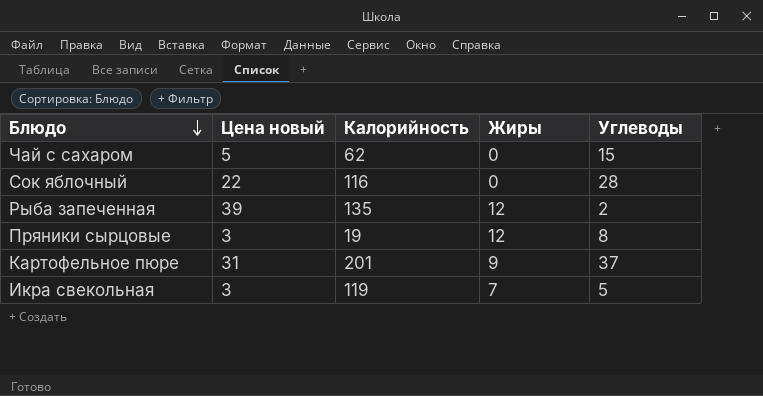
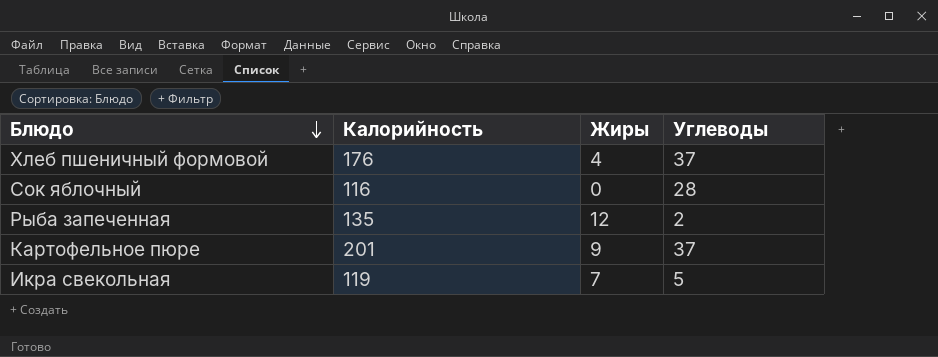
column Цена новый | position: 2 -> none
row Чай с сахаром: 5 | 62 | 0 | 15 -> none
row Пряники сырцовые: 3 | 19 | 12 | 8 -> none
row Хлеб пшеничный формовой: none -> 176 | 4 | 37

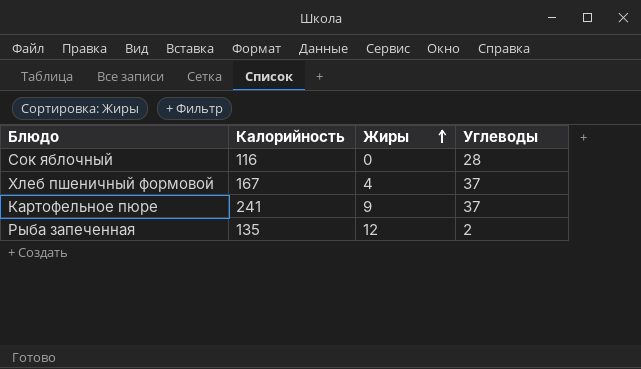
row order: Блюдо descending -> Жиры ascending
row Икра свекольная: 119 | 7 | 5 -> none
Хлеб пшеничный формовой | Калорийность: 176 -> 167
Картофельное пюре | Калорийность: 201 -> 241

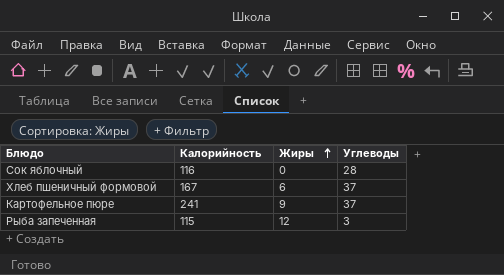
Хлеб пшеничный формовой | Жиры: 4 -> 6
Рыба запеченная | Калорийность: 135 -> 115
Рыба запеченная | Углеводы: 2 -> 3

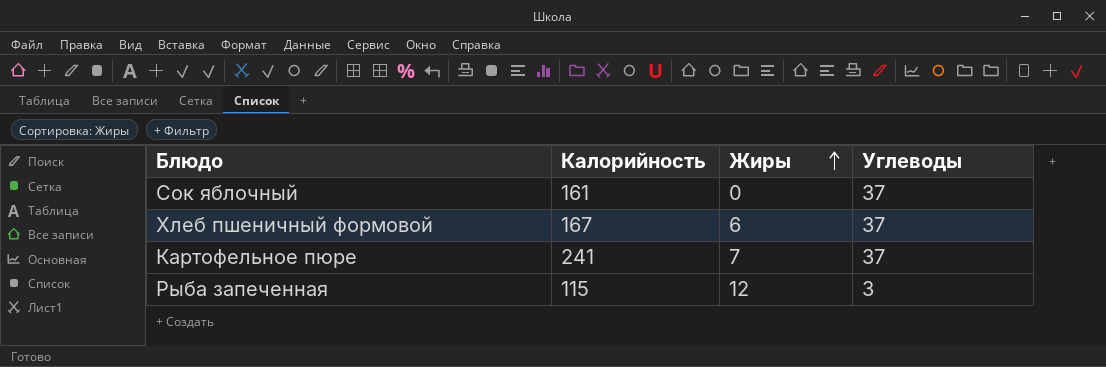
Сок яблочный | Калорийность: 116 -> 161
Сок яблочный | Углеводы: 28 -> 37
Картофельное пюре | Жиры: 9 -> 7

